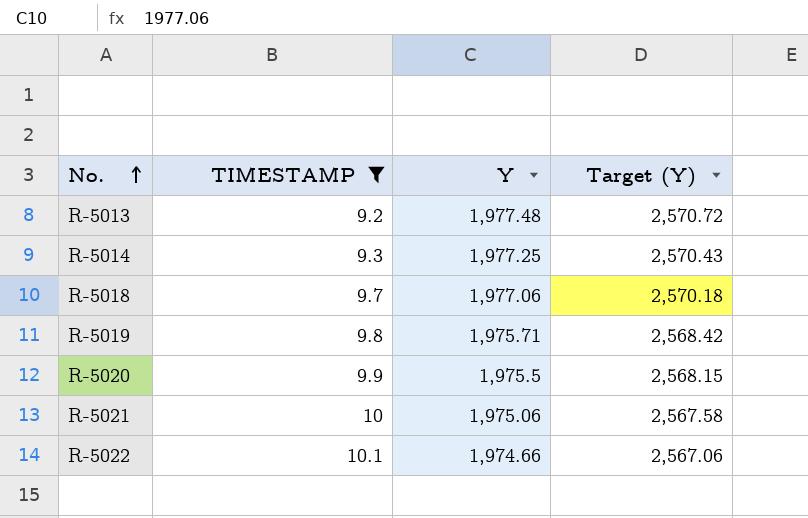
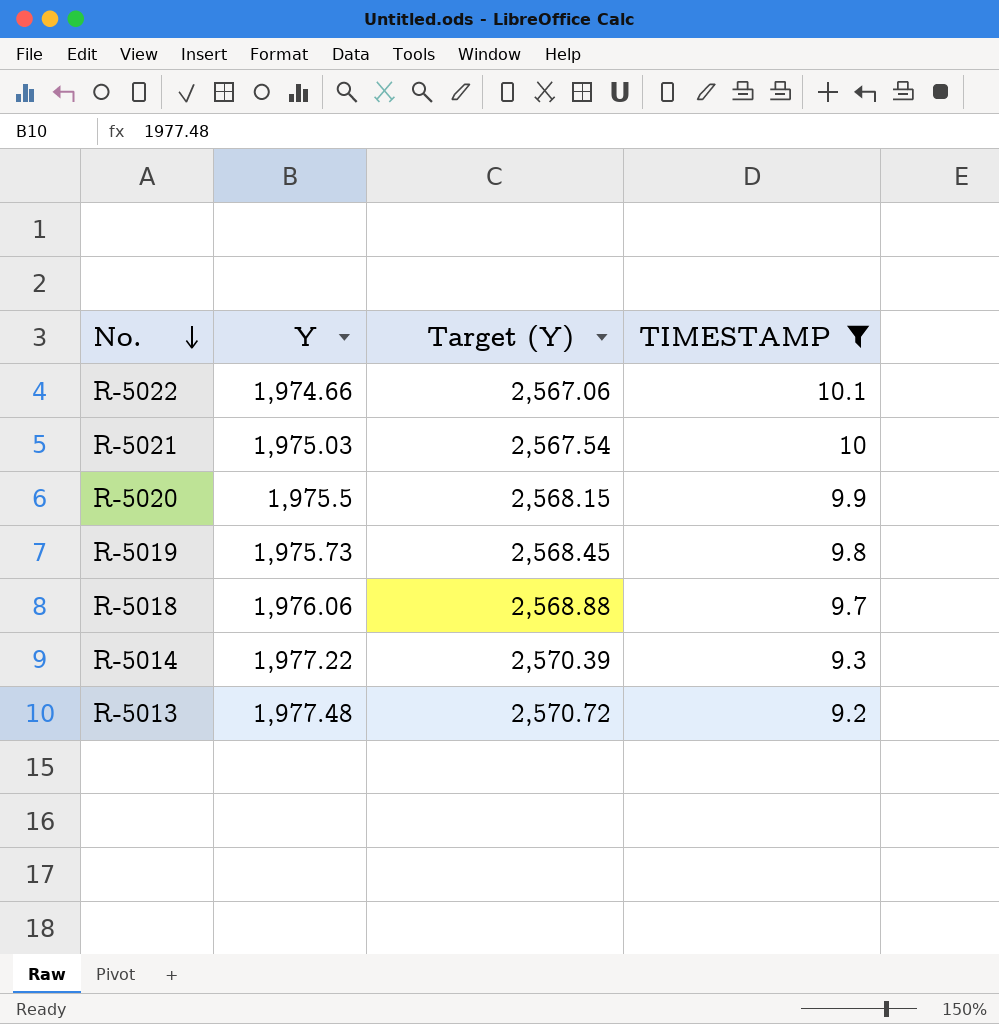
row order: No. ascending -> No. descending
column TIMESTAMP | position: 2 -> 4
R-5021 | Y: 1,975.06 -> 1,975.03
R-5021 | Target (Y): 2,567.58 -> 2,567.54
R-5019 | Y: 1,975.71 -> 1,975.73
R-5019 | Target (Y): 2,568.42 -> 2,568.45
R-5018 | Y: 1,977.06 -> 1,976.06
R-5018 | Target (Y): 2,570.18 -> 2,568.88
R-5014 | Y: 1,977.25 -> 1,977.22
R-5014 | Target (Y): 2,570.43 -> 2,570.39

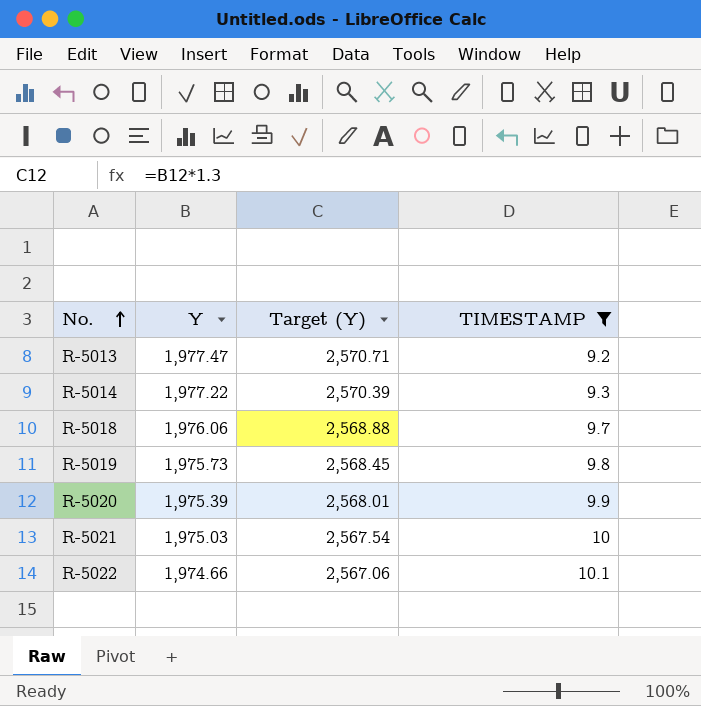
row order: No. descending -> No. ascending
R-5013 | Y: 1,977.48 -> 1,977.47
R-5013 | Target (Y): 2,570.72 -> 2,570.71
R-5020 | Y: 1,975.5 -> 1,975.39
R-5020 | Target (Y): 2,568.15 -> 2,568.01

